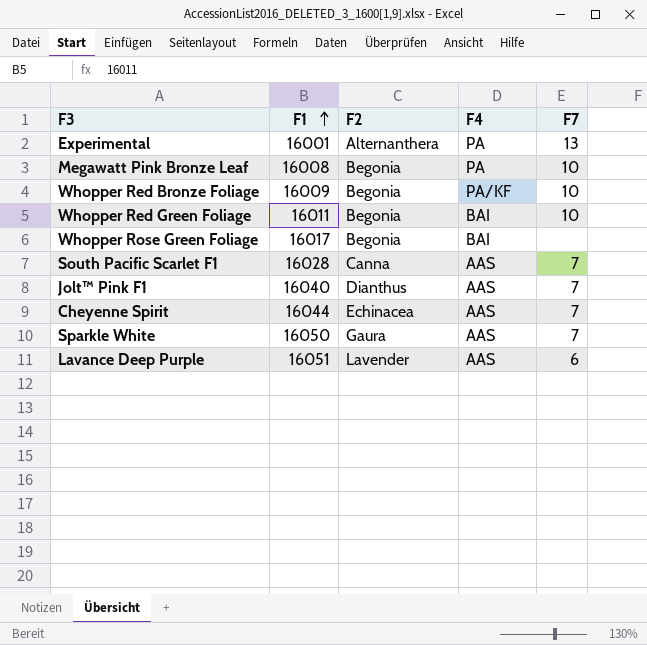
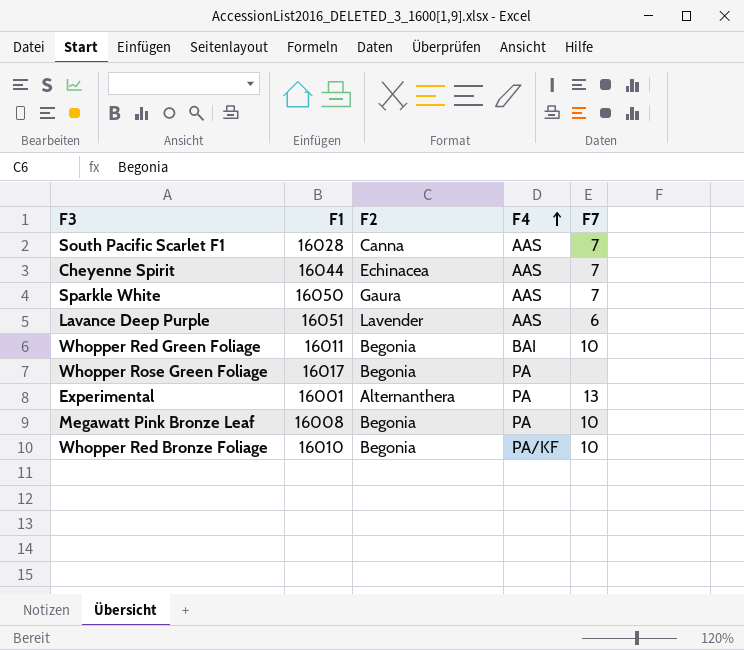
row order: F1 ascending -> F4 ascending
row Jolt™ Pink F1: 16040 | Dianthus | AAS | 7 -> none
Whopper Rose Green Foliage | F4: BAI -> PA
Whopper Red Bronze Foliage | F1: 16009 -> 16010

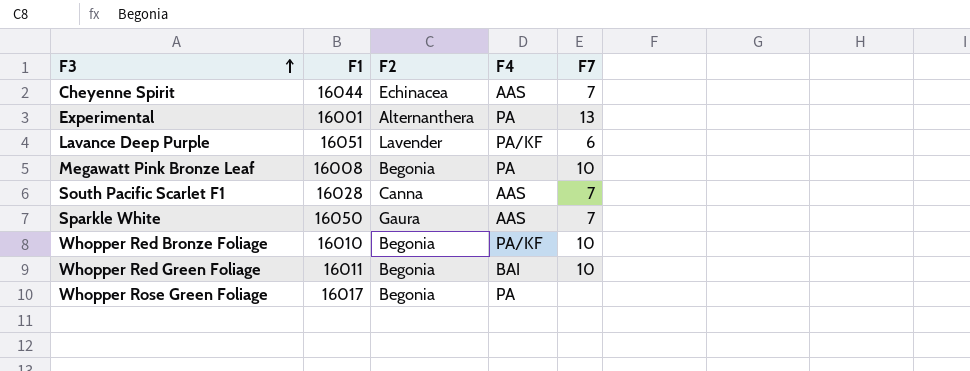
row order: F4 ascending -> F3 ascending
Lavance Deep Purple | F4: AAS -> PA/KF

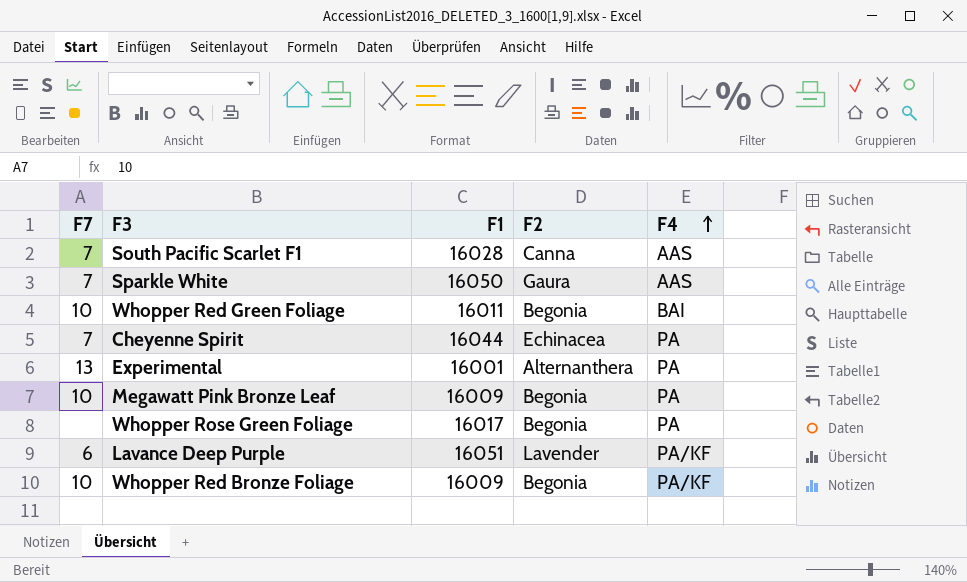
row order: F3 ascending -> F4 ascending
column F7 | position: 5 -> 1
Cheyenne Spirit | F4: AAS -> PA
Megawatt Pink Bronze Leaf | F1: 16008 -> 16009
Whopper Red Bronze Foliage | F1: 16010 -> 16009

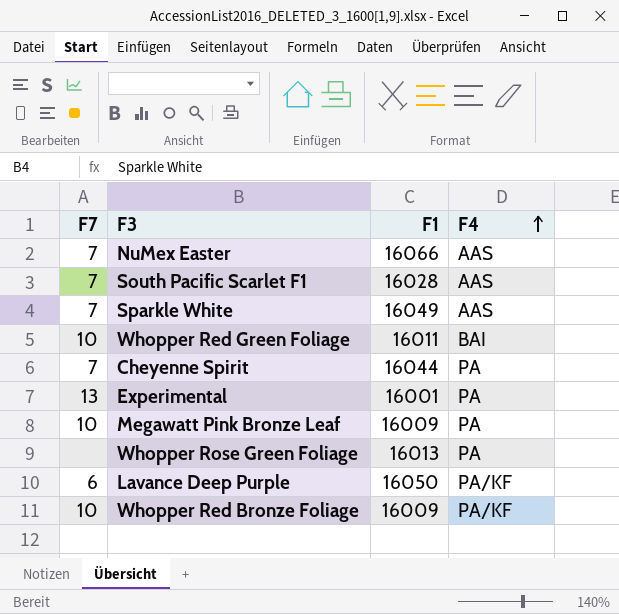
column F2 | position: 4 -> none
row NuMex Easter: none -> 7 | 16066 | AAS
Sparkle White | F1: 16050 -> 16049
Whopper Rose Green Foliage | F1: 16017 -> 16013
Lavance Deep Purple | F1: 16051 -> 16050

